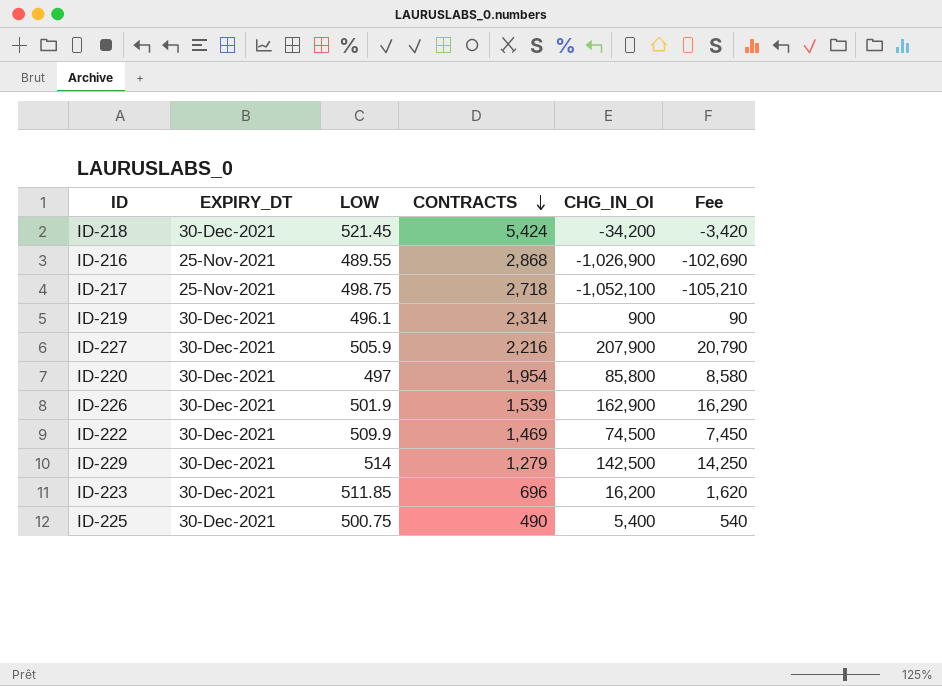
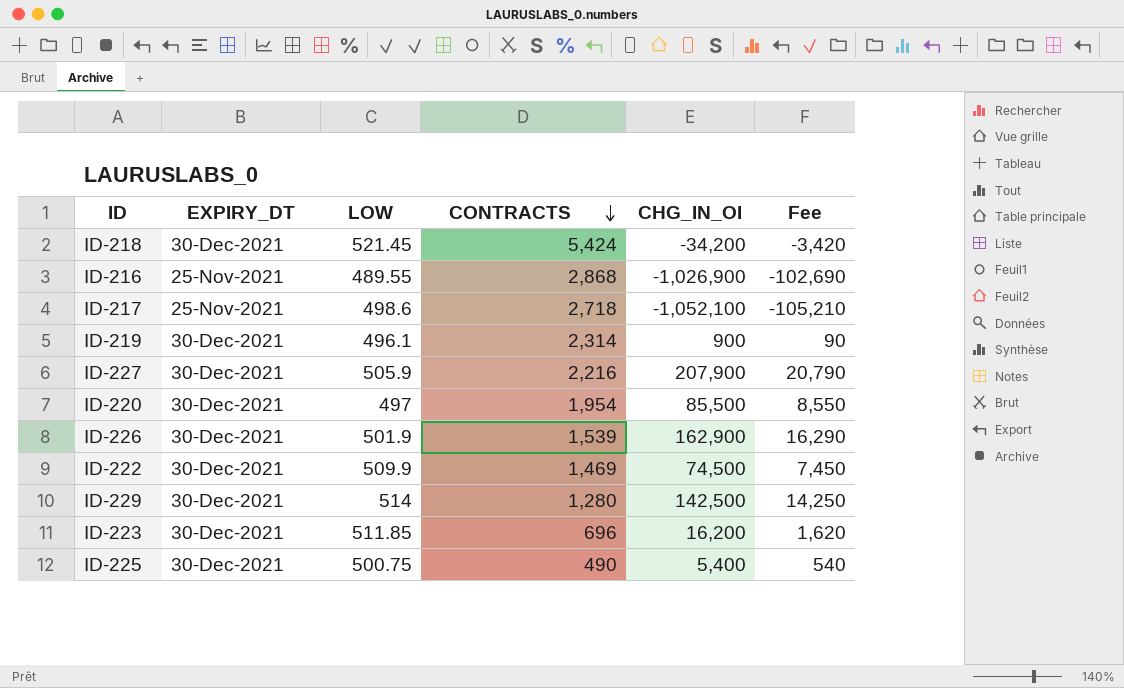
ID-217 | LOW: 498.75 -> 498.6
ID-220 | CHG_IN_OI: 85,800 -> 85,500
ID-220 | Fee: 8,580 -> 8,550
ID-229 | CONTRACTS: 1,279 -> 1,280

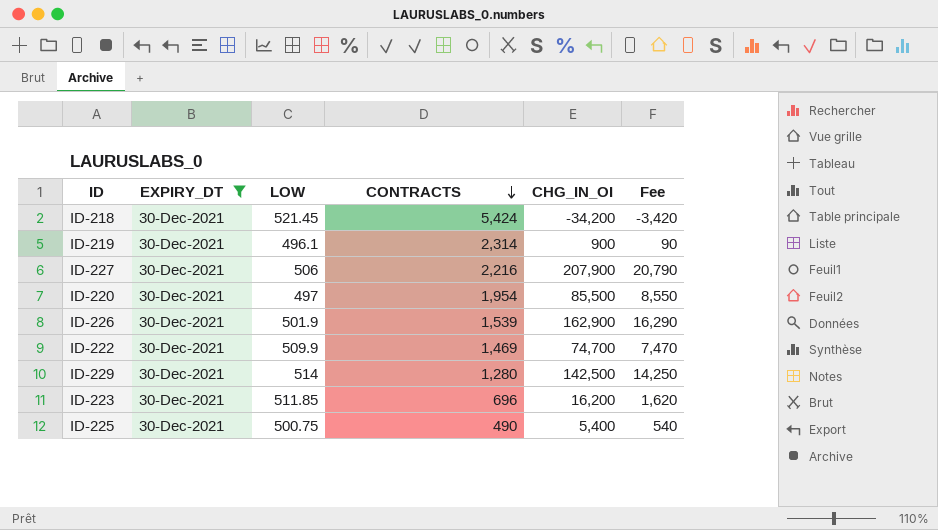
filter: none -> EXPIRY_DT = 30-Dec-2021
ID-227 | LOW: 505.9 -> 506
ID-222 | CHG_IN_OI: 74,500 -> 74,700
ID-222 | Fee: 7,450 -> 7,470

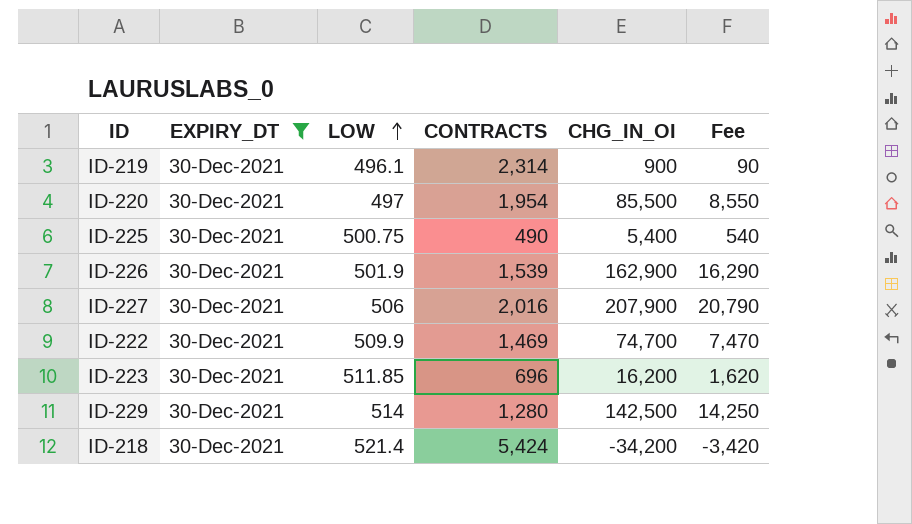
row order: CONTRACTS descending -> LOW ascending
ID-227 | CONTRACTS: 2,216 -> 2,016
ID-218 | LOW: 521.45 -> 521.4

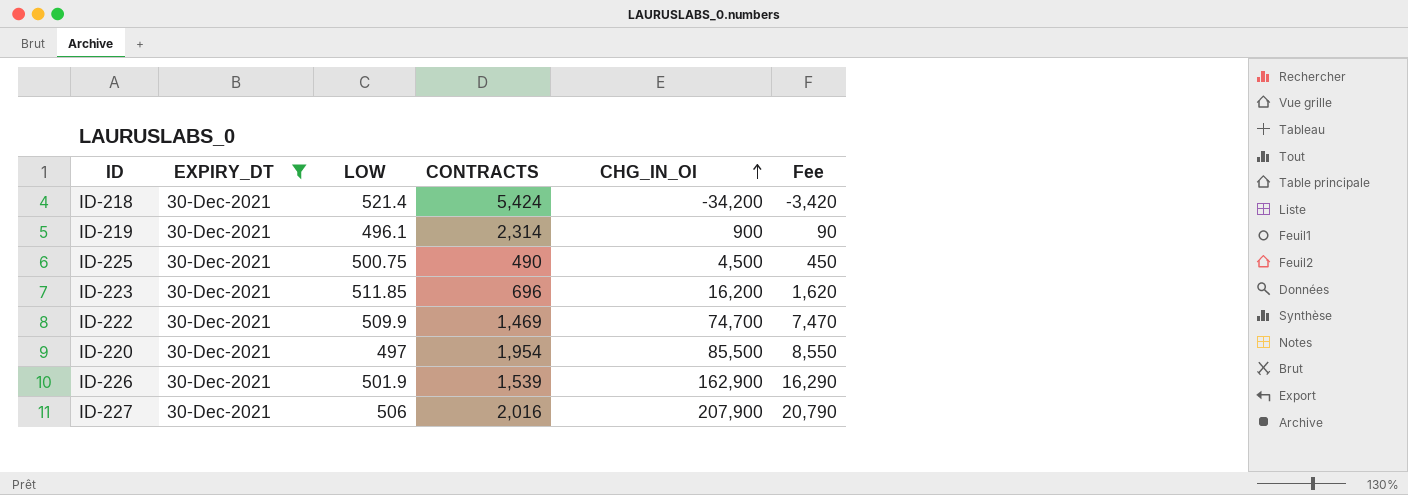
row order: LOW ascending -> CHG_IN_OI ascending
row ID-229: 30-Dec-2021 | 514 | 1,280 | 142,500 | 14,250 -> none
ID-225 | CHG_IN_OI: 5,400 -> 4,500
ID-225 | Fee: 540 -> 450

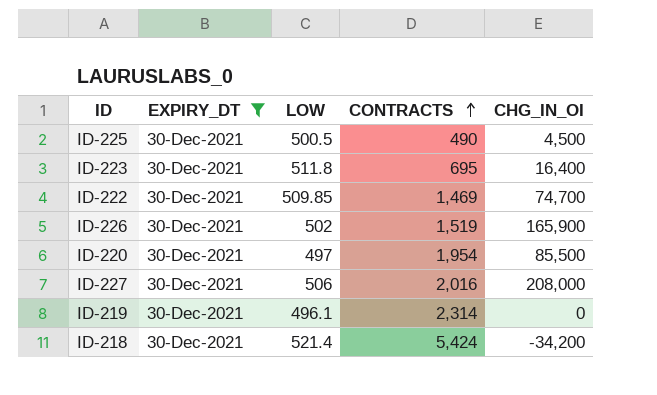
row order: CHG_IN_OI ascending -> CONTRACTS ascending
column Fee | formula: [CHG_IN_OI] * 0.1 -> none
ID-225 | LOW: 500.75 -> 500.5
ID-223 | LOW: 511.85 -> 511.8
ID-223 | CONTRACTS: 696 -> 695
ID-223 | CHG_IN_OI: 16,200 -> 16,400
ID-222 | LOW: 509.9 -> 509.85
ID-226 | LOW: 501.9 -> 502
ID-226 | CONTRACTS: 1,539 -> 1,519
ID-226 | CHG_IN_OI: 162,900 -> 165,900
ID-227 | CHG_IN_OI: 207,900 -> 208,000
ID-219 | CHG_IN_OI: 900 -> 0

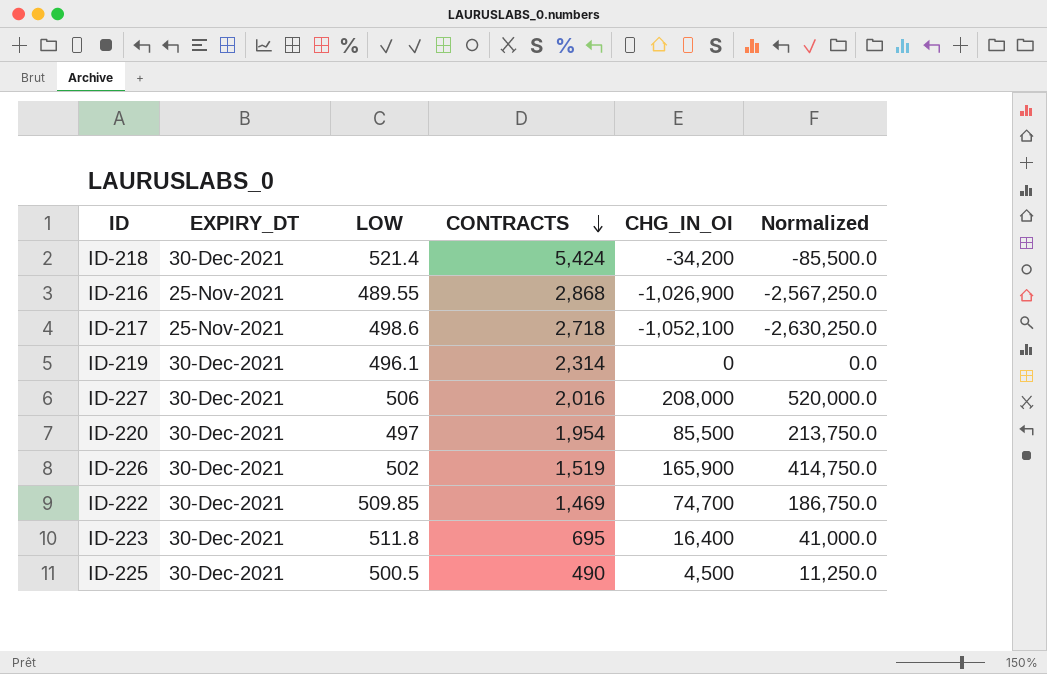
filter: EXPIRY_DT = 30-Dec-2021 -> none
row order: CONTRACTS ascending -> CONTRACTS descending
column Normalized | formula: none -> [CHG_IN_OI] * 2.5

